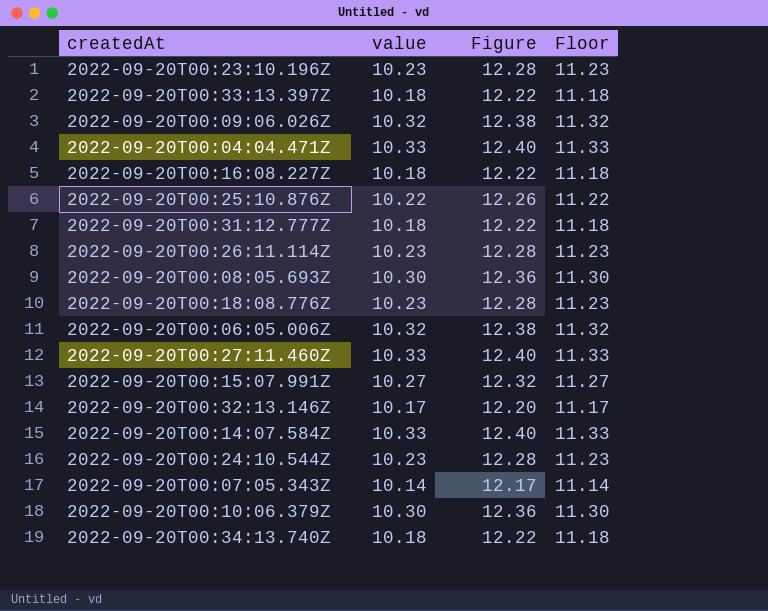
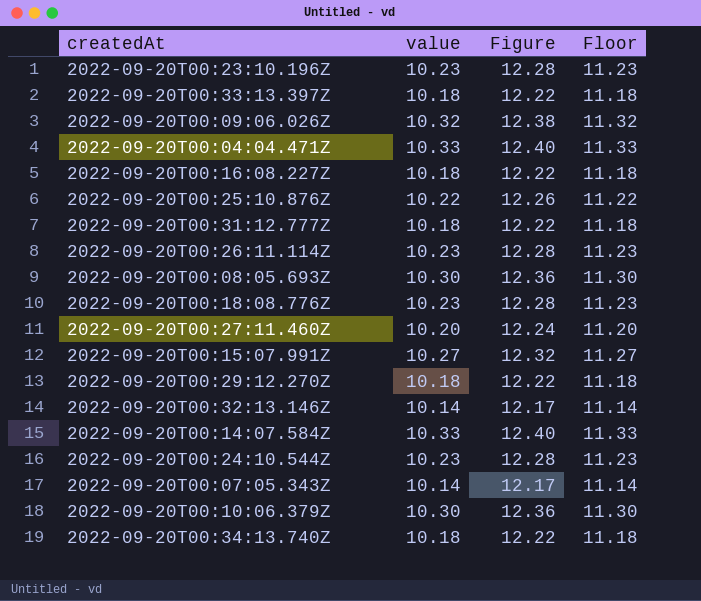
row 2022-09-20T00:06:05.006Z: 10.32 | 12.38 | 11.32 -> none
2022-09-20T00:27:11.460Z | value: 10.33 -> 10.20
2022-09-20T00:27:11.460Z | Figure: 12.40 -> 12.24
2022-09-20T00:27:11.460Z | Floor: 11.33 -> 11.20
row 2022-09-20T00:29:12.270Z: none -> 10.18 | 12.22 | 11.18
2022-09-20T00:32:13.146Z | value: 10.17 -> 10.14
2022-09-20T00:32:13.146Z | Figure: 12.20 -> 12.17
2022-09-20T00:32:13.146Z | Floor: 11.17 -> 11.14

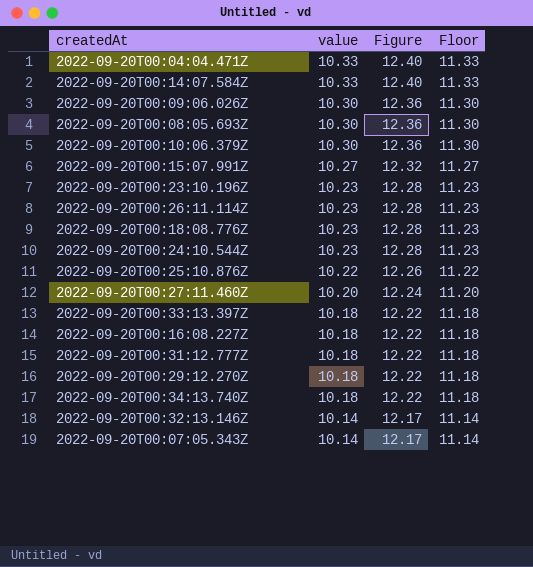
row order: none -> value descending
2022-09-20T00:09:06.026Z | value: 10.32 -> 10.30
2022-09-20T00:09:06.026Z | Figure: 12.38 -> 12.36
2022-09-20T00:09:06.026Z | Floor: 11.32 -> 11.30

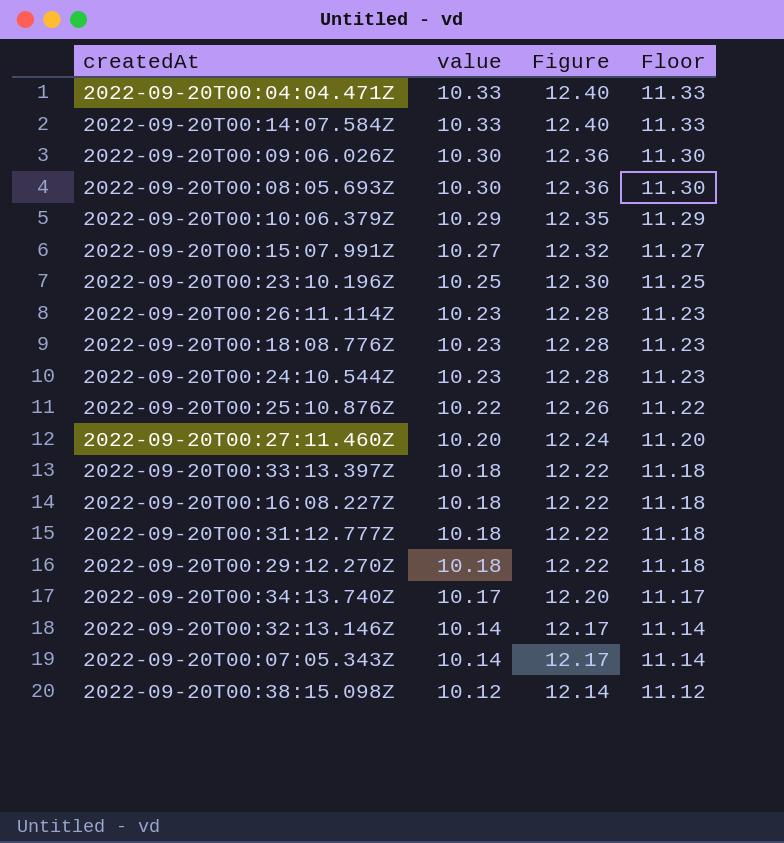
2022-09-20T00:10:06.379Z | value: 10.30 -> 10.29
2022-09-20T00:10:06.379Z | Figure: 12.36 -> 12.35
2022-09-20T00:10:06.379Z | Floor: 11.30 -> 11.29
2022-09-20T00:23:10.196Z | value: 10.23 -> 10.25
2022-09-20T00:23:10.196Z | Figure: 12.28 -> 12.30
2022-09-20T00:23:10.196Z | Floor: 11.23 -> 11.25
2022-09-20T00:34:13.740Z | value: 10.18 -> 10.17
2022-09-20T00:34:13.740Z | Figure: 12.22 -> 12.20
2022-09-20T00:34:13.740Z | Floor: 11.18 -> 11.17
row 2022-09-20T00:38:15.098Z: none -> 10.12 | 12.14 | 11.12

